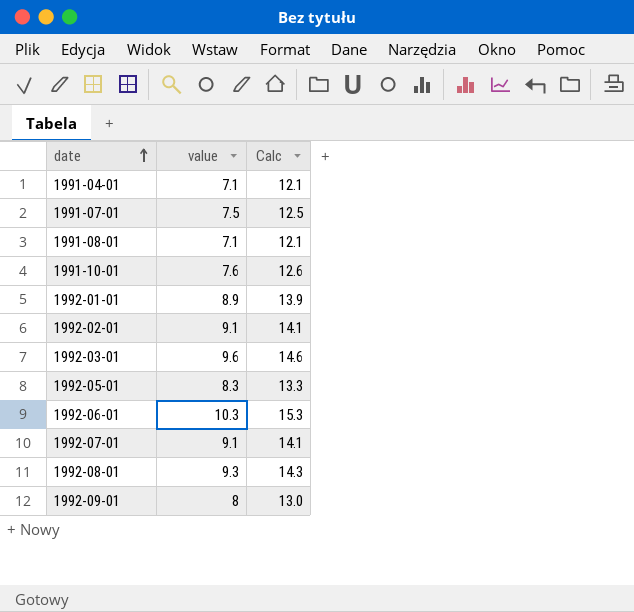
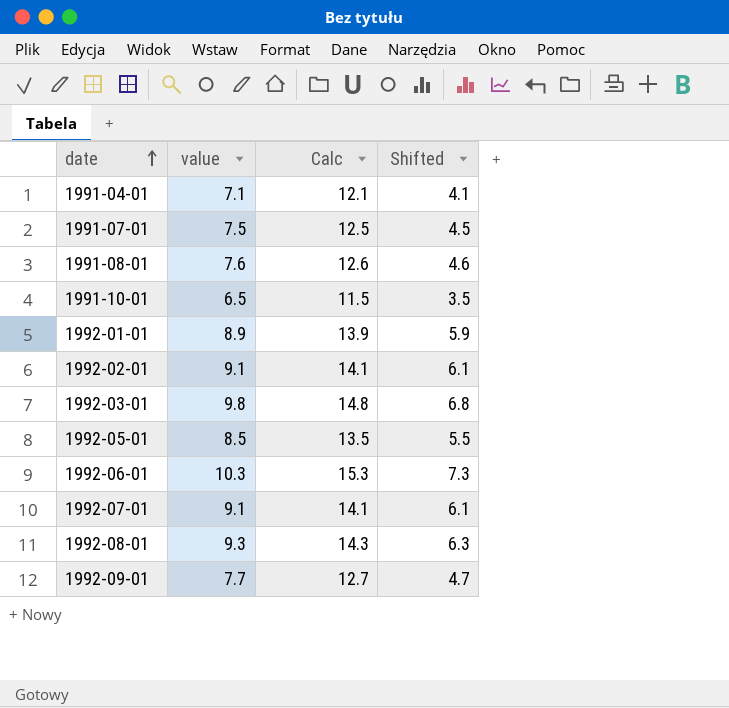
column Shifted | formula: none -> [value] - 3
1991-08-01 | value: 7.1 -> 7.6
1991-08-01 | Calc: 12.1 -> 12.6
1991-10-01 | value: 7.6 -> 6.5
1991-10-01 | Calc: 12.6 -> 11.5
1992-03-01 | value: 9.6 -> 9.8
1992-03-01 | Calc: 14.6 -> 14.8
1992-05-01 | value: 8.3 -> 8.5
1992-05-01 | Calc: 13.3 -> 13.5
1992-09-01 | value: 8 -> 7.7
1992-09-01 | Calc: 13.0 -> 12.7

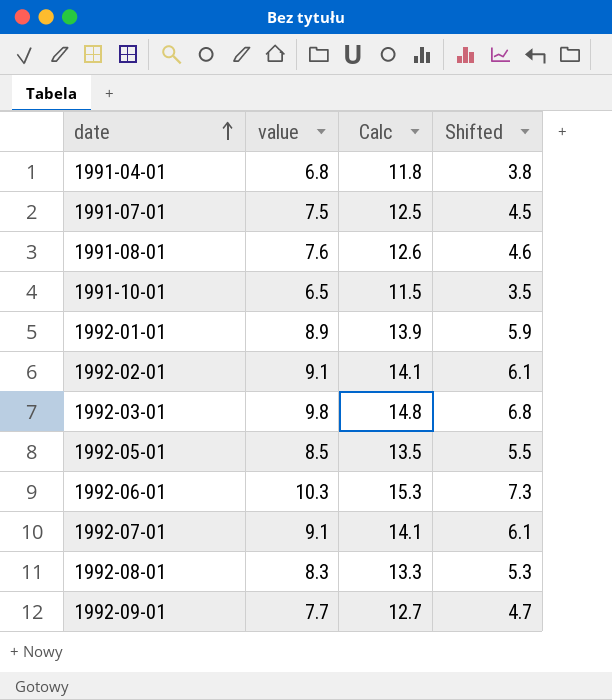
1991-04-01 | value: 7.1 -> 6.8
1991-04-01 | Calc: 12.1 -> 11.8
1991-04-01 | Shifted: 4.1 -> 3.8
1992-08-01 | value: 9.3 -> 8.3
1992-08-01 | Calc: 14.3 -> 13.3
1992-08-01 | Shifted: 6.3 -> 5.3

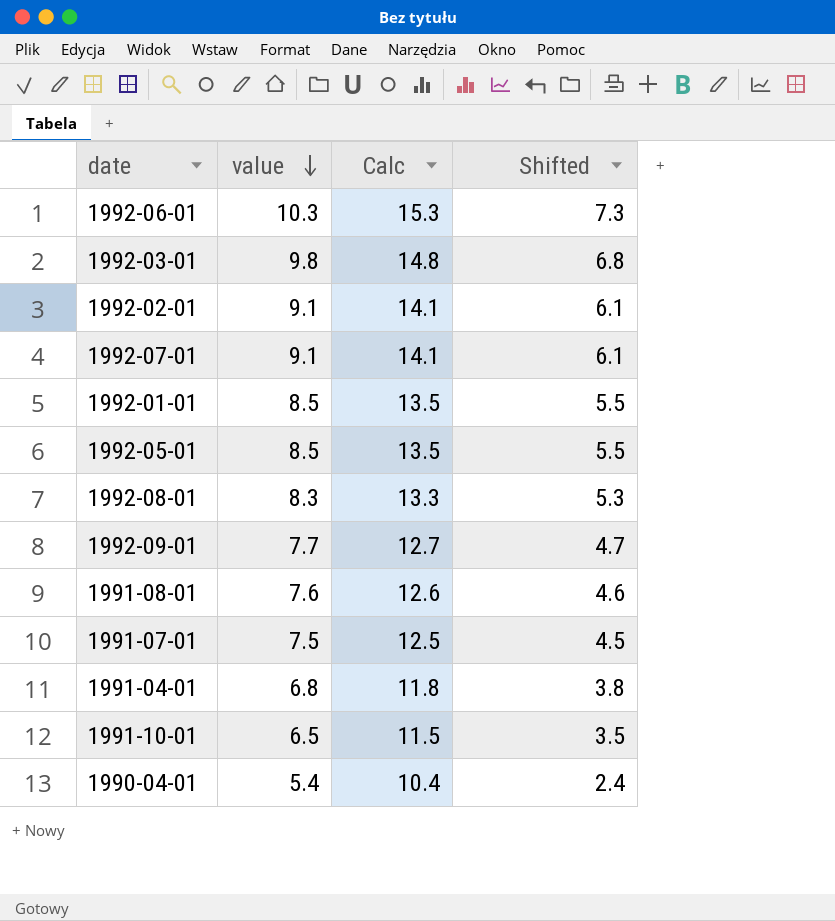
row order: date ascending -> value descending
1992-01-01 | value: 8.9 -> 8.5
1992-01-01 | Calc: 13.9 -> 13.5
1992-01-01 | Shifted: 5.9 -> 5.5
row 1990-04-01: none -> 5.4 | 10.4 | 2.4

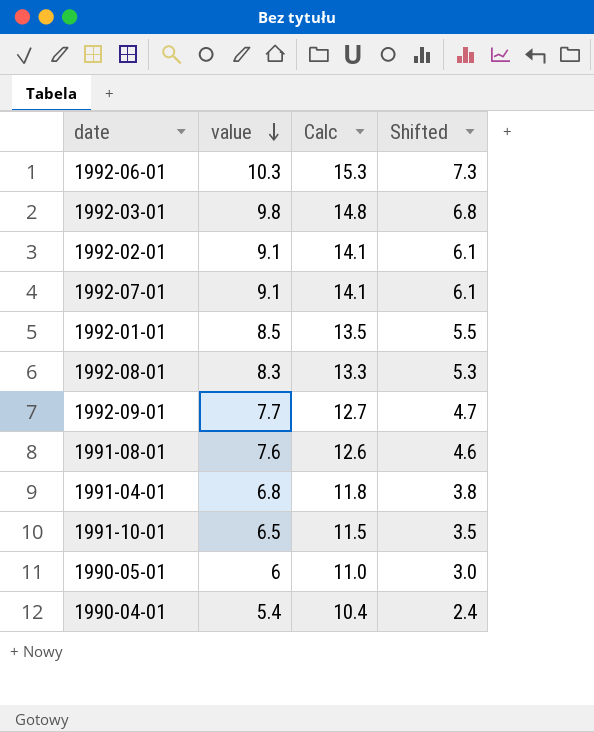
row 1992-05-01: 8.5 | 13.5 | 5.5 -> none
row 1991-07-01: 7.5 | 12.5 | 4.5 -> none
row 1990-05-01: none -> 6 | 11.0 | 3.0

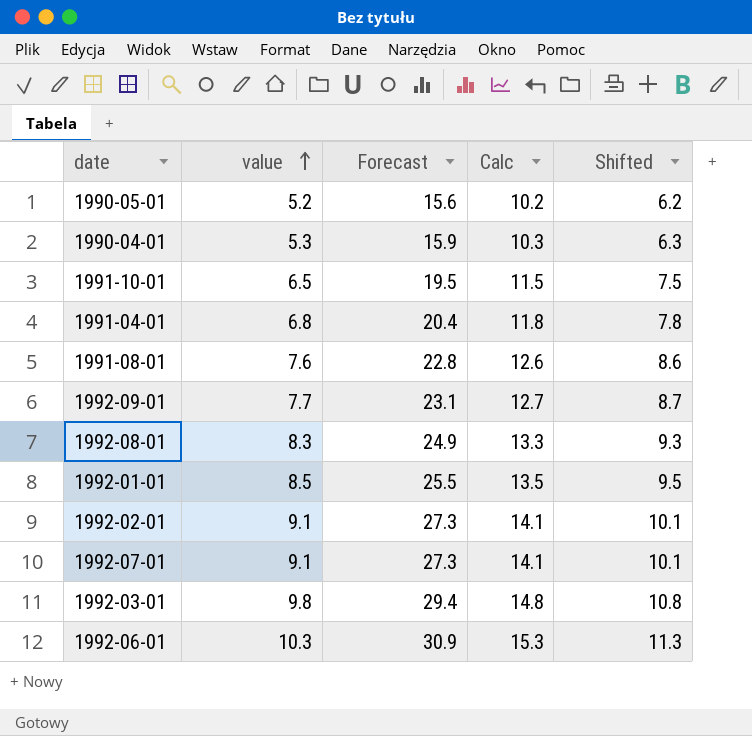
row order: value descending -> value ascending
column Forecast | formula: none -> [value] * 3
column Shifted | formula: [value] - 3 -> [value] + 1
1990-05-01 | value: 6 -> 5.2
1990-05-01 | Calc: 11.0 -> 10.2
1990-04-01 | value: 5.4 -> 5.3
1990-04-01 | Calc: 10.4 -> 10.3

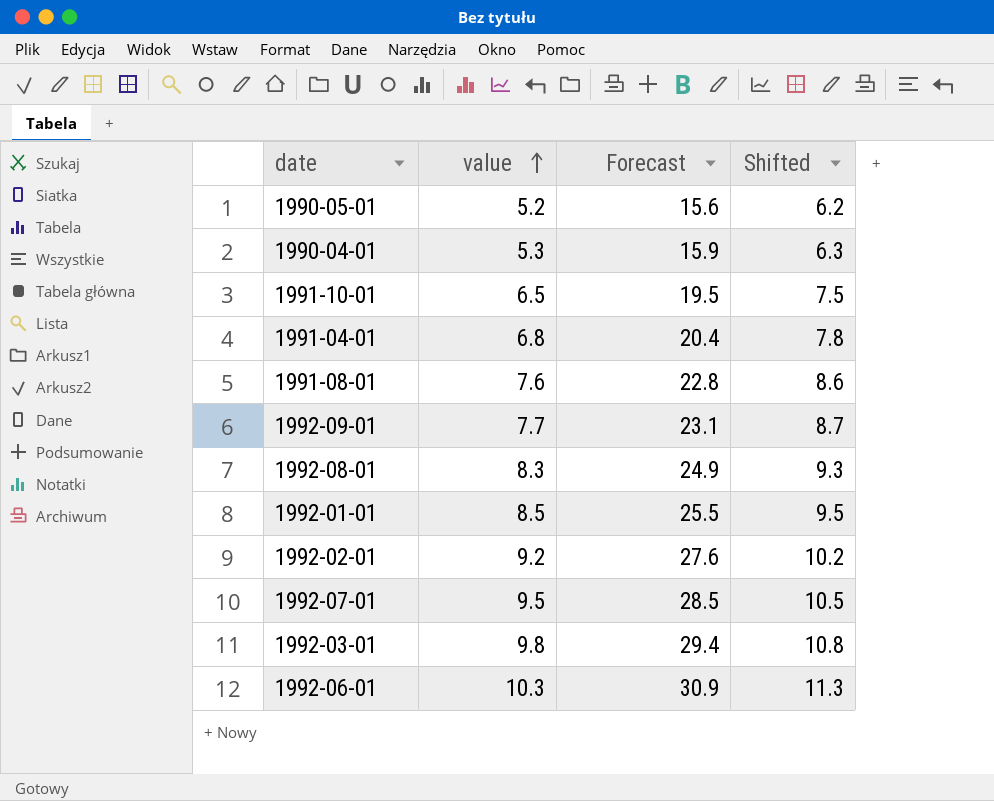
column Calc | formula: [value] + 5 -> none
1992-02-01 | value: 9.1 -> 9.2
1992-02-01 | Forecast: 27.3 -> 27.6
1992-02-01 | Shifted: 10.1 -> 10.2
1992-07-01 | value: 9.1 -> 9.5
1992-07-01 | Forecast: 27.3 -> 28.5
1992-07-01 | Shifted: 10.1 -> 10.5

